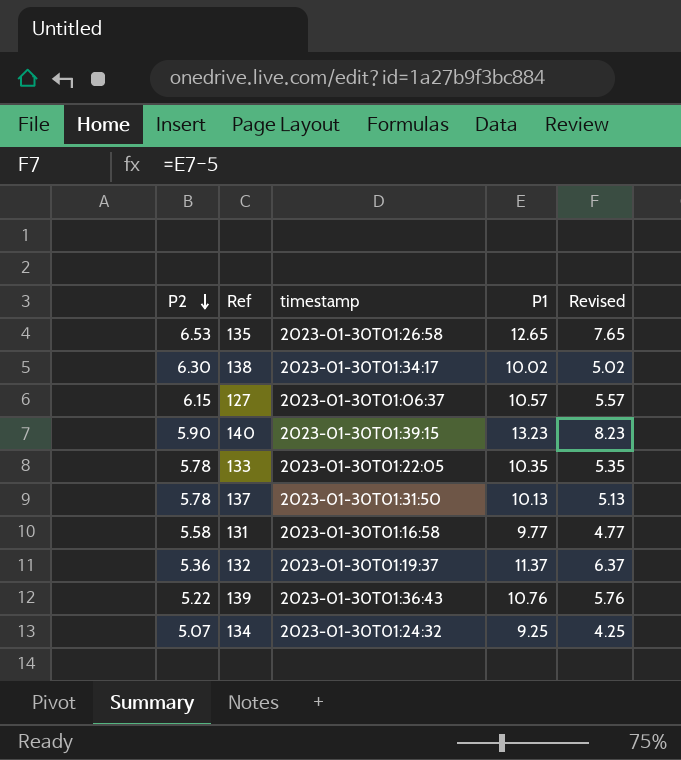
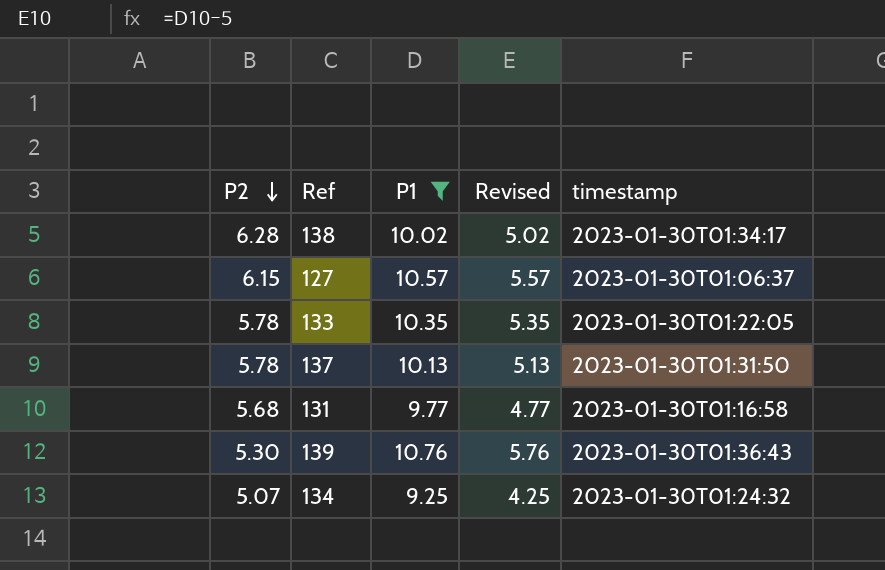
filter: none -> P1 <= 10.76
column timestamp | position: 3 -> 5
138 | P2: 6.30 -> 6.28
131 | P2: 5.58 -> 5.68
139 | P2: 5.22 -> 5.30

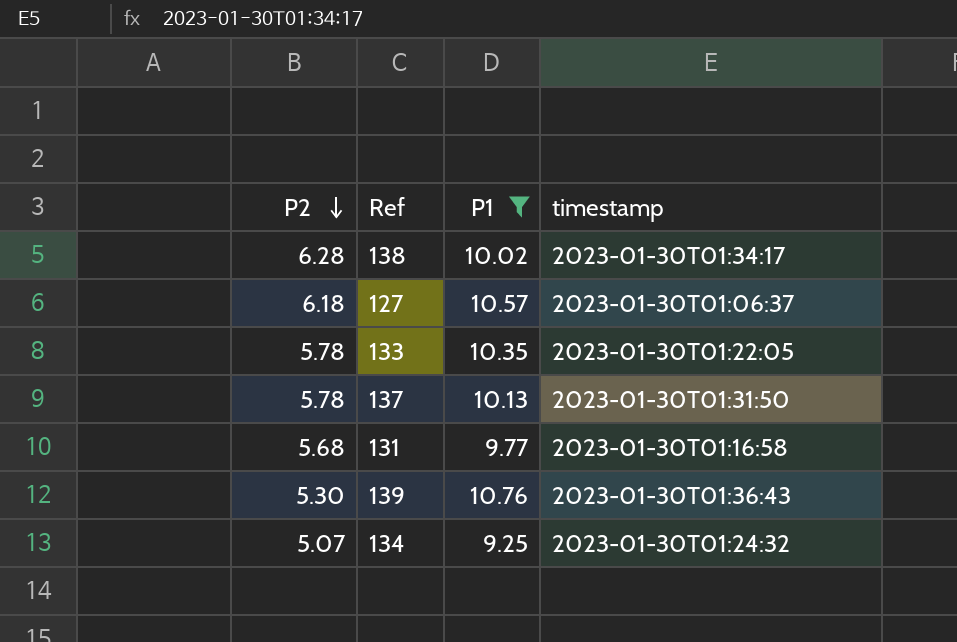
column Revised | formula: [P1] - 5 -> none
127 | P2: 6.15 -> 6.18

